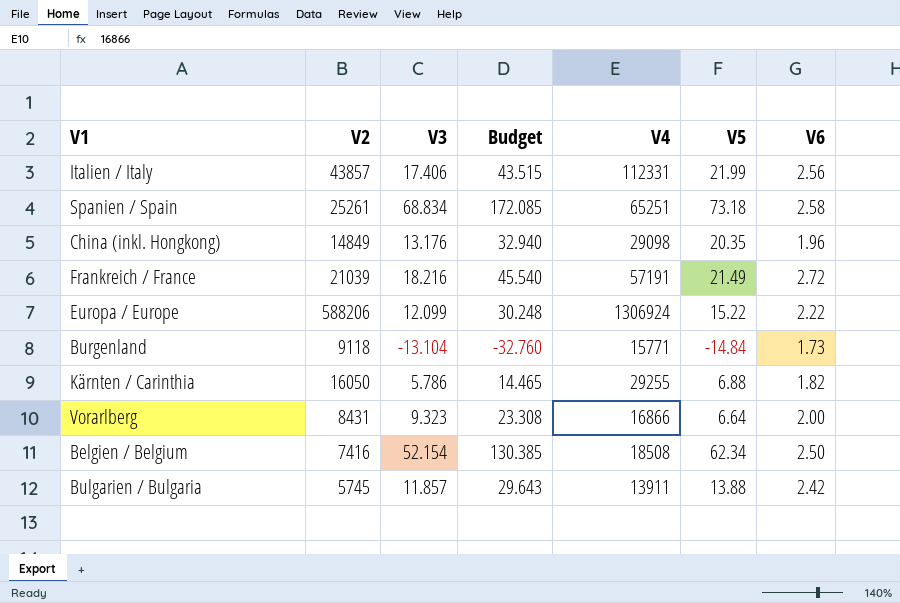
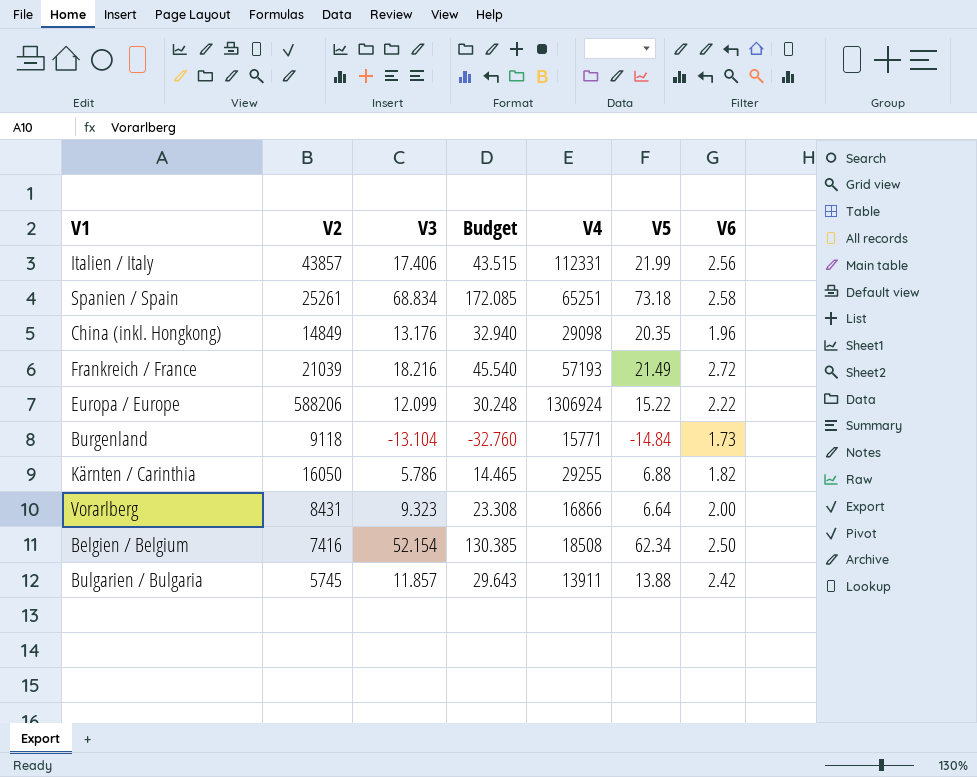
Frankreich / France | V4: 57191 -> 57193

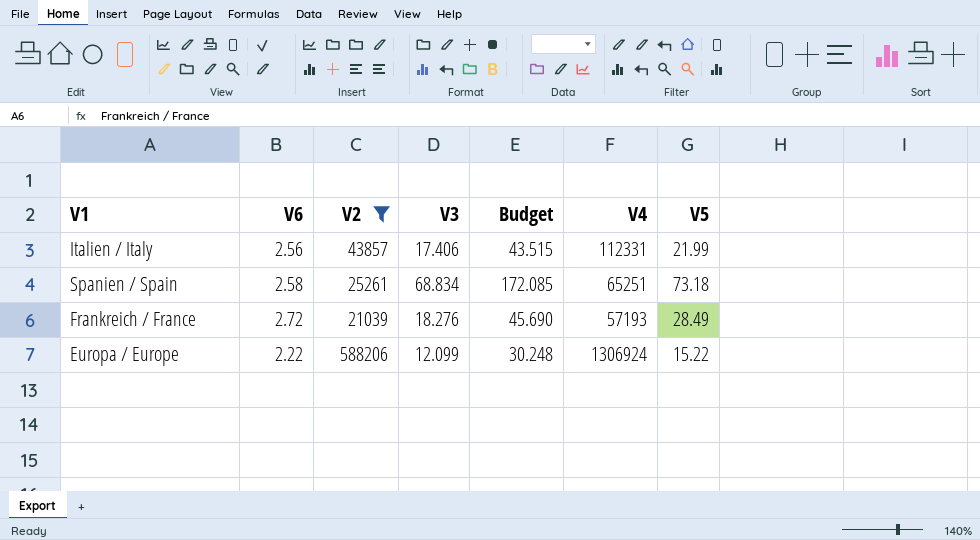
filter: none -> V2 >= 21039
column V6 | position: 7 -> 2
Frankreich / France | V3: 18.216 -> 18.276
Frankreich / France | Budget: 45.540 -> 45.690
Frankreich / France | V5: 21.49 -> 28.49

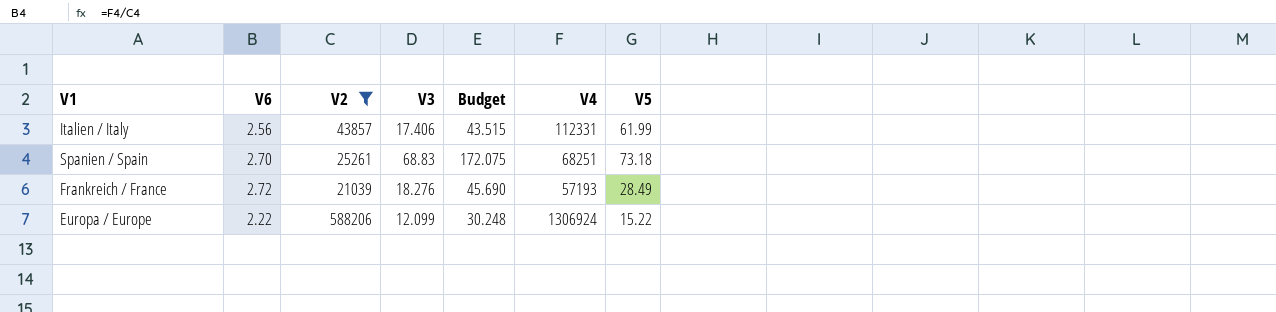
Italien / Italy | V5: 21.99 -> 61.99
Spanien / Spain | V6: 2.58 -> 2.70
Spanien / Spain | V3: 68.834 -> 68.83
Spanien / Spain | Budget: 172.085 -> 172.075
Spanien / Spain | V4: 65251 -> 68251

